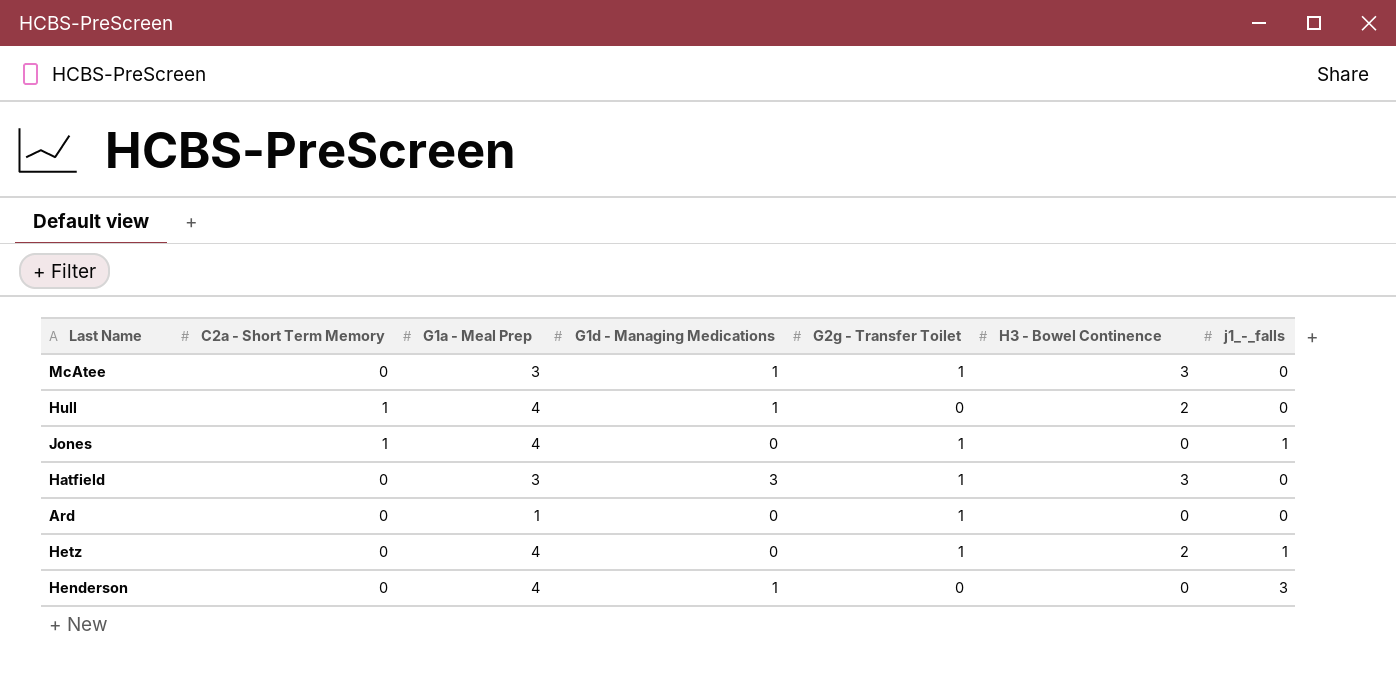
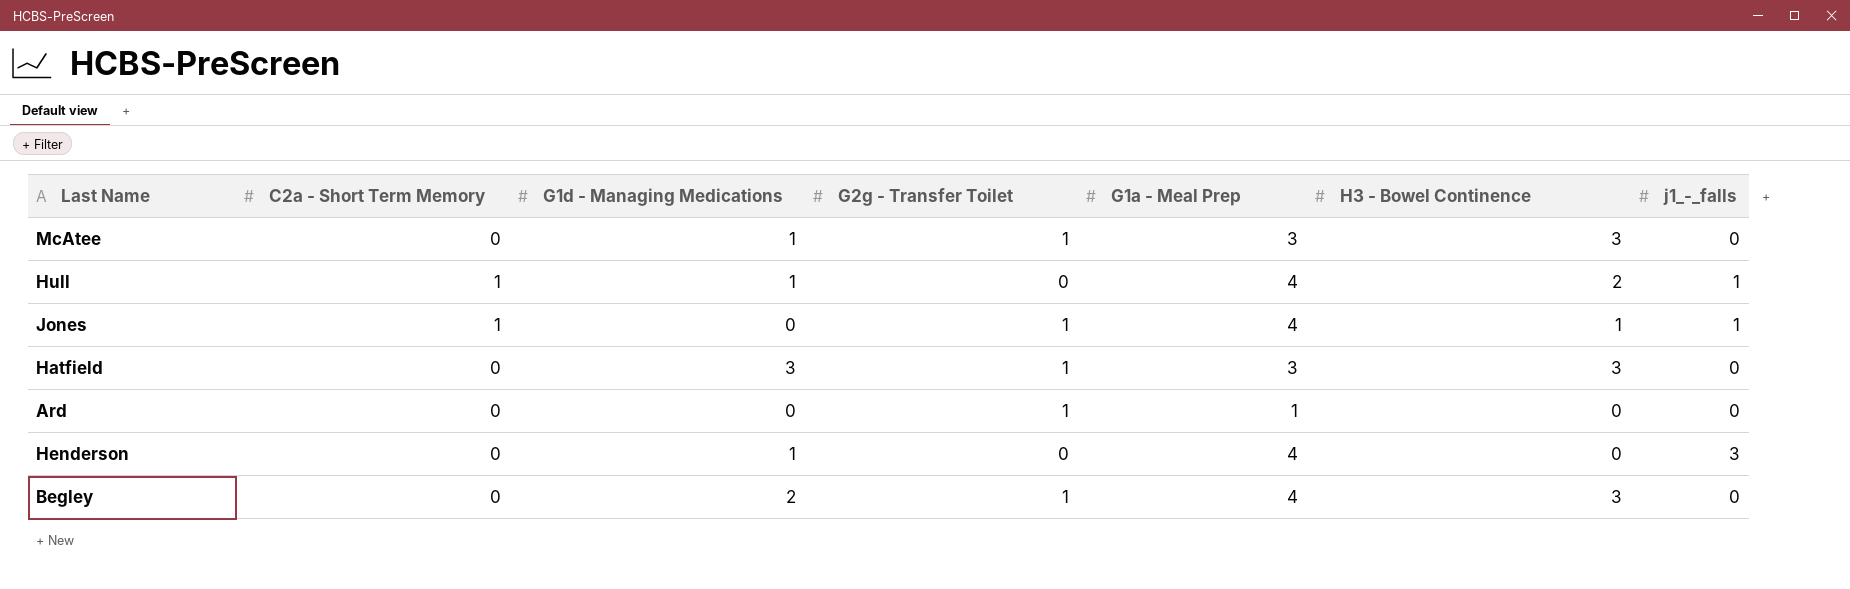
column G1a - Meal Prep | position: 3 -> 5
row Hetz: 0 | 4 | 0 | 1 | 2 | 1 -> none
Hull | j1_-_falls: 0 -> 1
Jones | H3 - Bowel Continence: 0 -> 1
row Begley: none -> 0 | 2 | 1 | 4 | 3 | 0

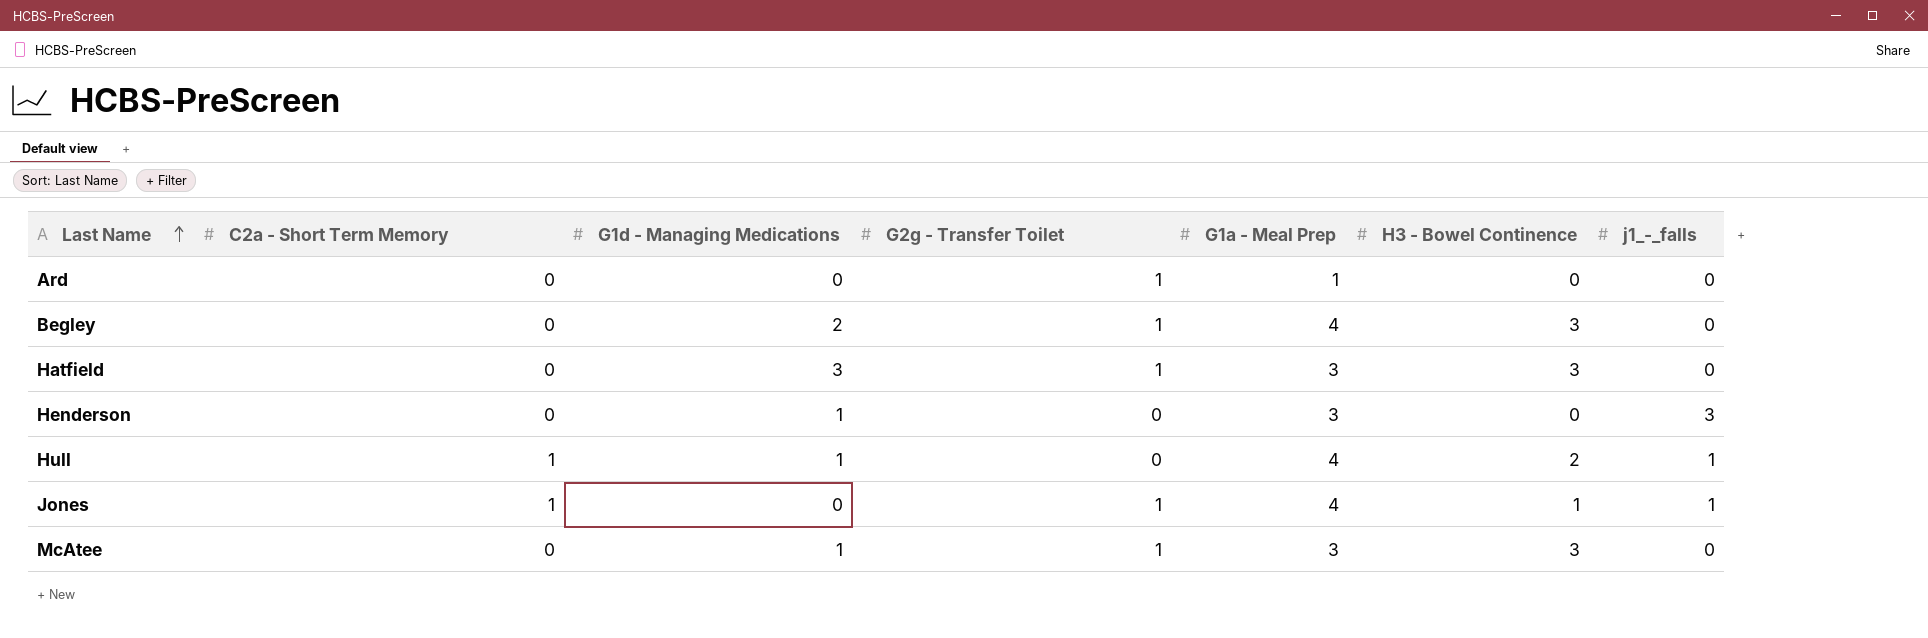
row order: none -> Last Name ascending
Henderson | G1a - Meal Prep: 4 -> 3

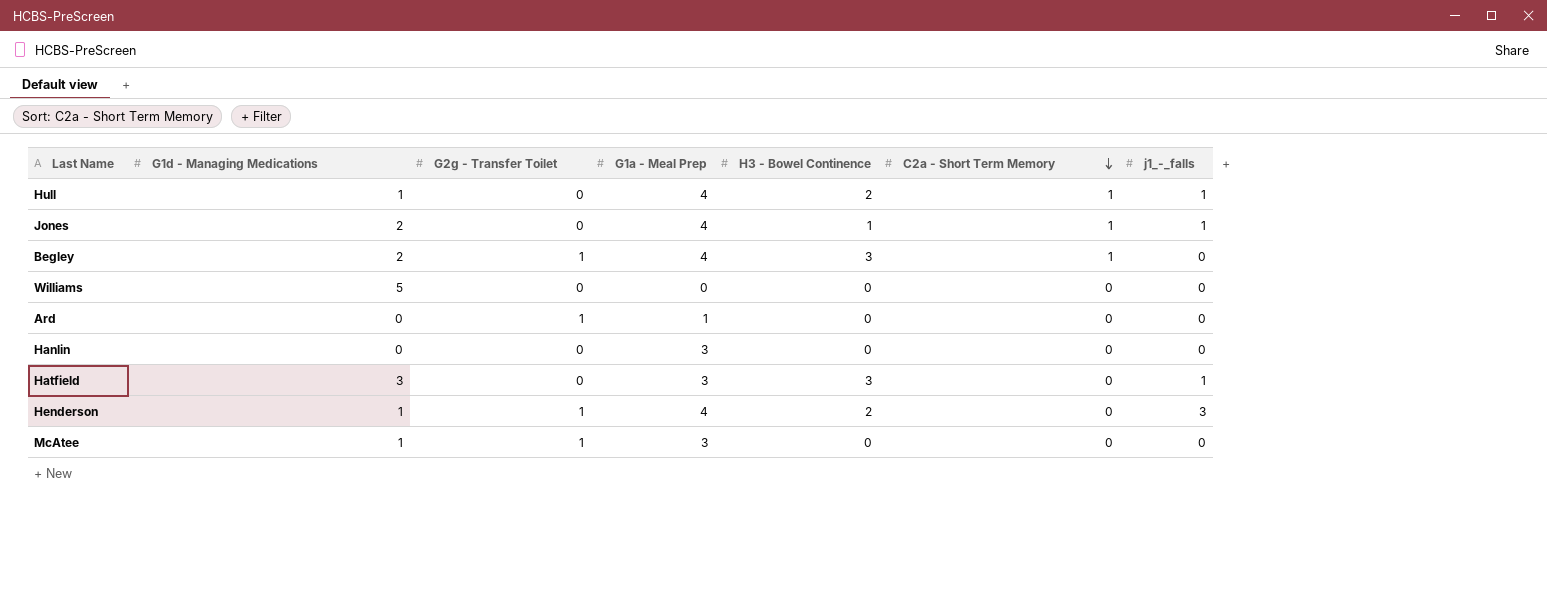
row order: Last Name ascending -> C2a - Short Term Memory descending
column C2a - Short Term Memory | position: 2 -> 6
Jones | G1d - Managing Medications: 0 -> 2
Jones | G2g - Transfer Toilet: 1 -> 0
Begley | C2a - Short Term Memory: 0 -> 1
row Williams: none -> 5 | 0 | 0 | 0 | 0 | 0
row Hanlin: none -> 0 | 0 | 3 | 0 | 0 | 0
Hatfield | G2g - Transfer Toilet: 1 -> 0
Hatfield | j1_-_falls: 0 -> 1
Henderson | G2g - Transfer Toilet: 0 -> 1
Henderson | G1a - Meal Prep: 3 -> 4
Henderson | H3 - Bowel Continence: 0 -> 2
McAtee | H3 - Bowel Continence: 3 -> 0

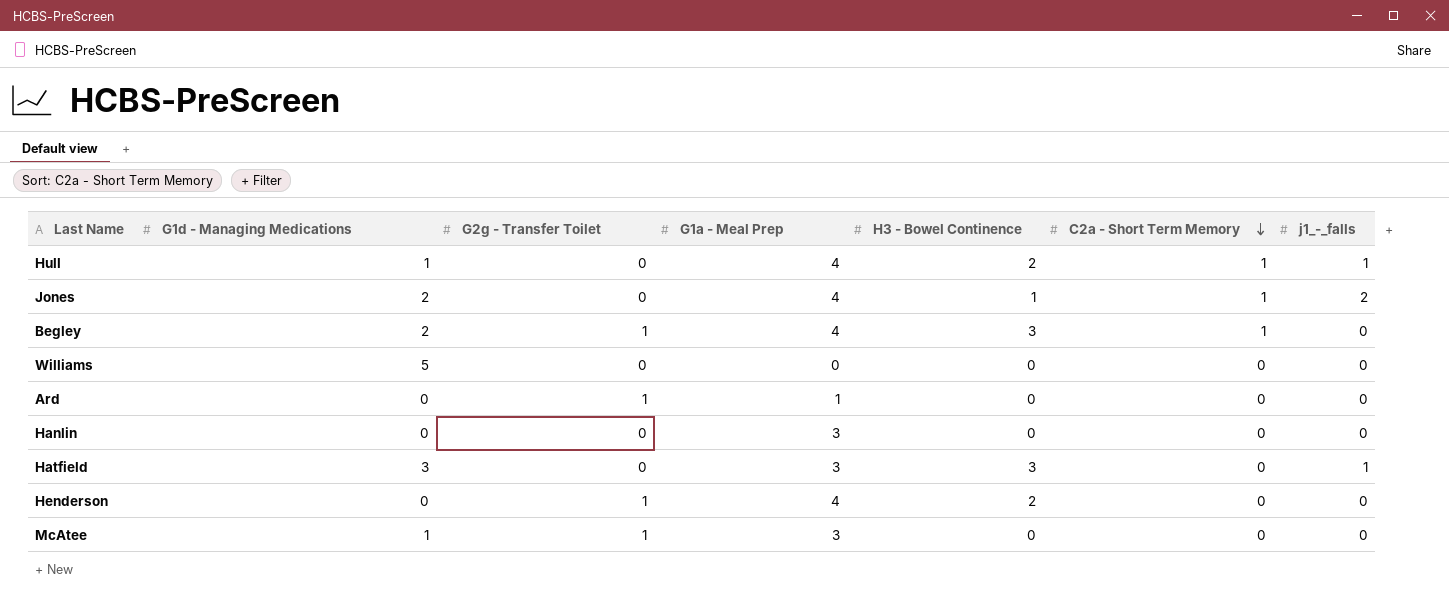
Jones | j1_-_falls: 1 -> 2
Henderson | G1d - Managing Medications: 1 -> 0
Henderson | j1_-_falls: 3 -> 0

